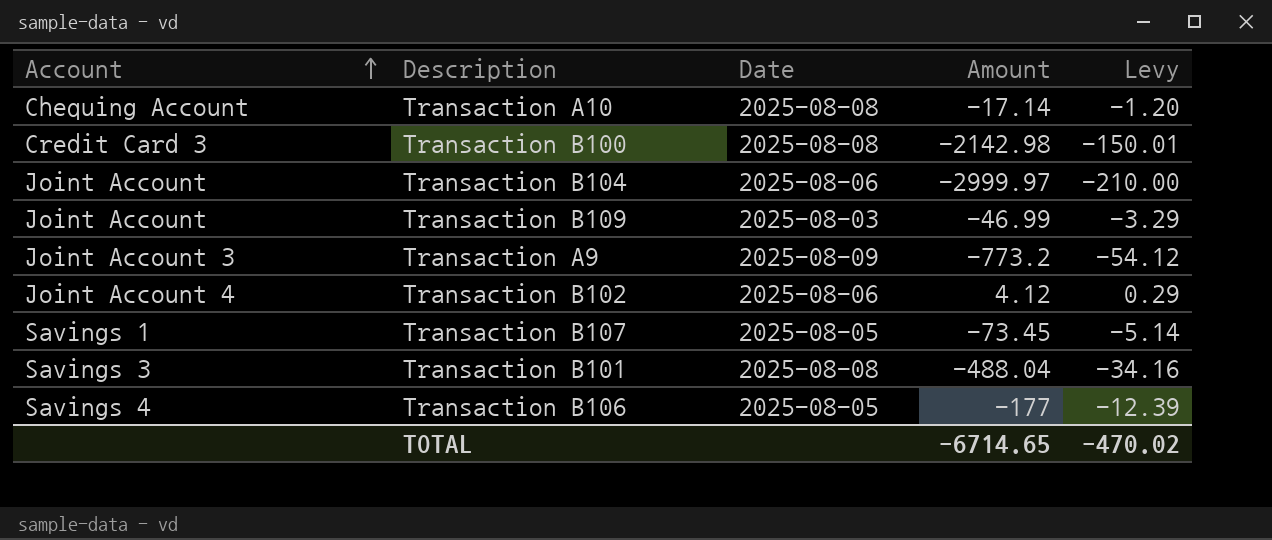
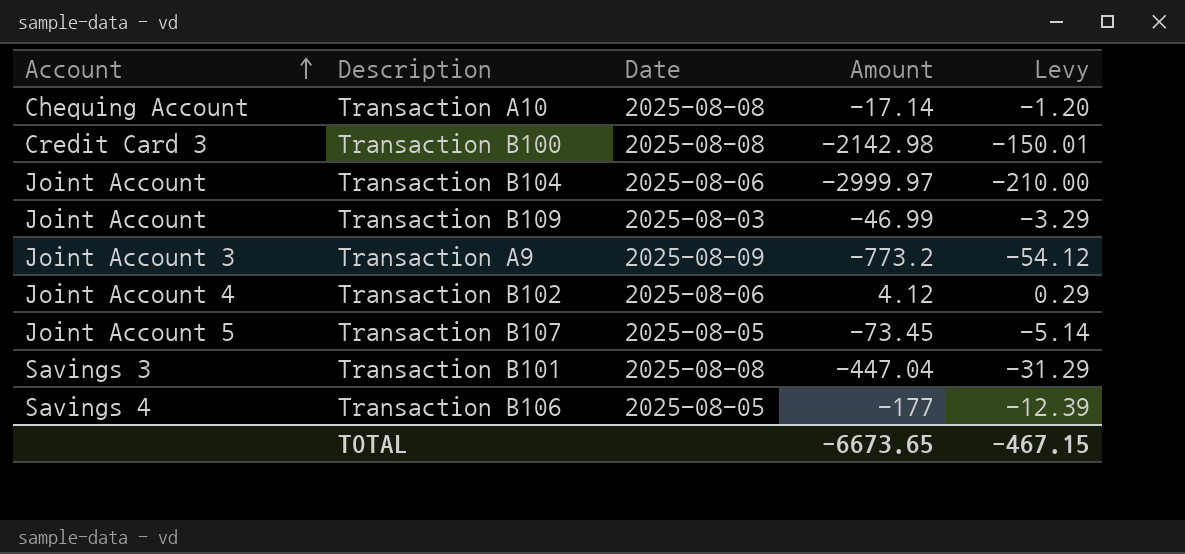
Transaction B107 | Account: Savings 1 -> Joint Account 5
Transaction B101 | Amount: -488.04 -> -447.04
Transaction B101 | Levy: -34.16 -> -31.29
TOTAL | Amount: -6714.65 -> -6673.65
TOTAL | Levy: -470.02 -> -467.15

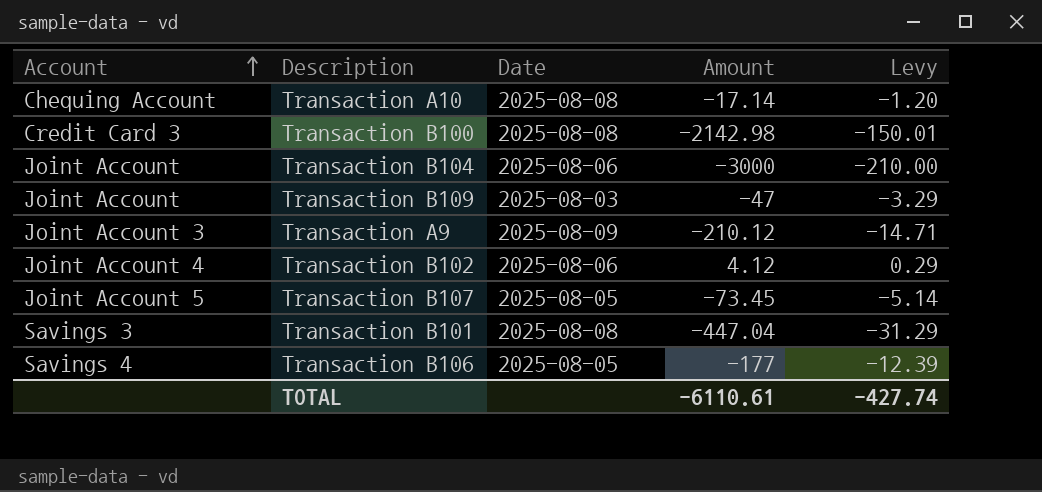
Transaction B104 | Amount: -2999.97 -> -3000
Transaction B109 | Amount: -46.99 -> -47
Transaction A9 | Amount: -773.2 -> -210.12
Transaction A9 | Levy: -54.12 -> -14.71
TOTAL | Amount: -6673.65 -> -6110.61
TOTAL | Levy: -467.15 -> -427.74

